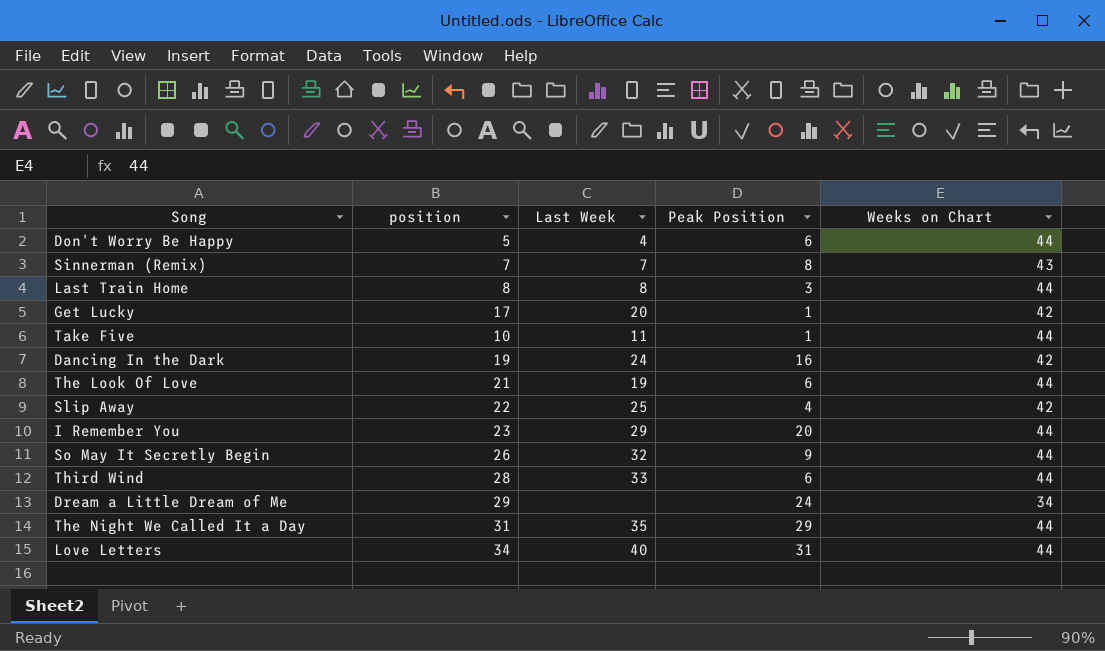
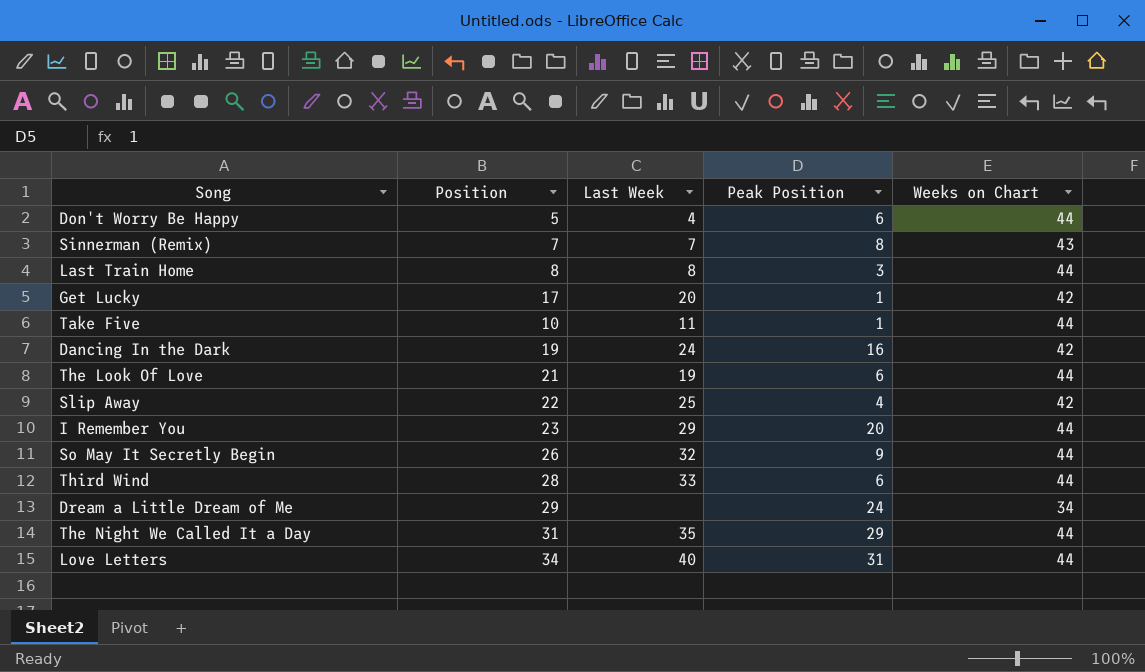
column name: position -> Position

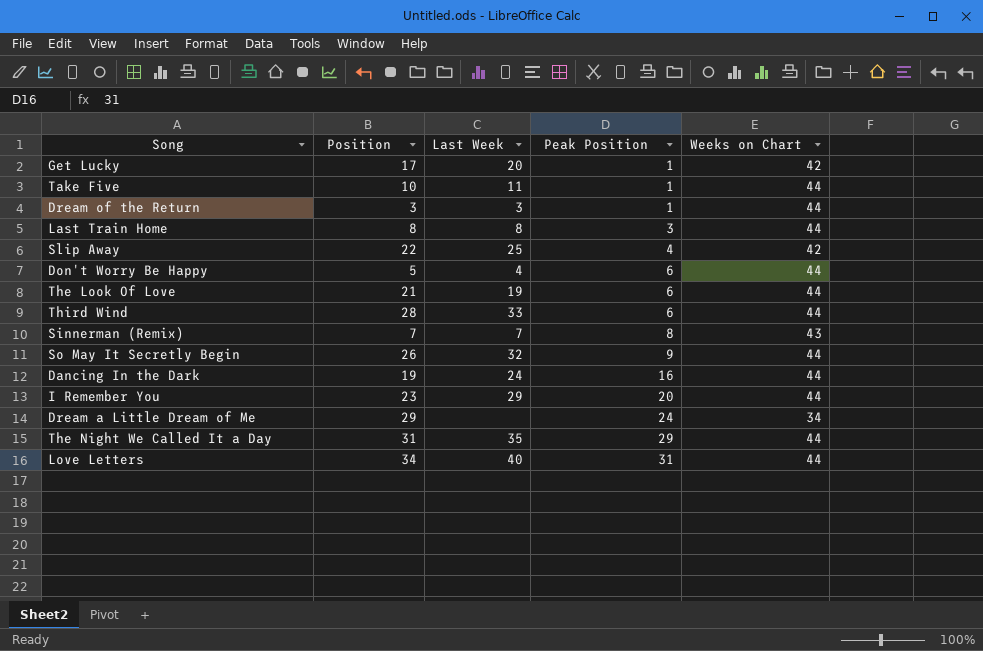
row order: none -> Peak Position ascending
row Dream of the Return: none -> 3 | 3 | 1 | 44
Dancing In the Dark | Weeks on Chart: 42 -> 44

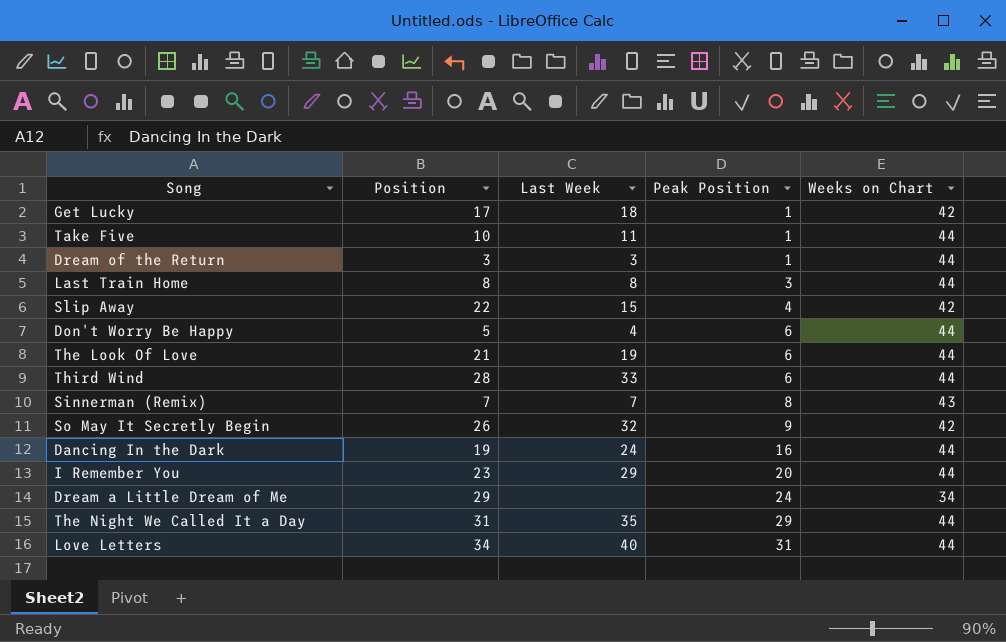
Get Lucky | Last Week: 20 -> 18
Slip Away | Last Week: 25 -> 15
So May It Secretly Begin | Weeks on Chart: 44 -> 42

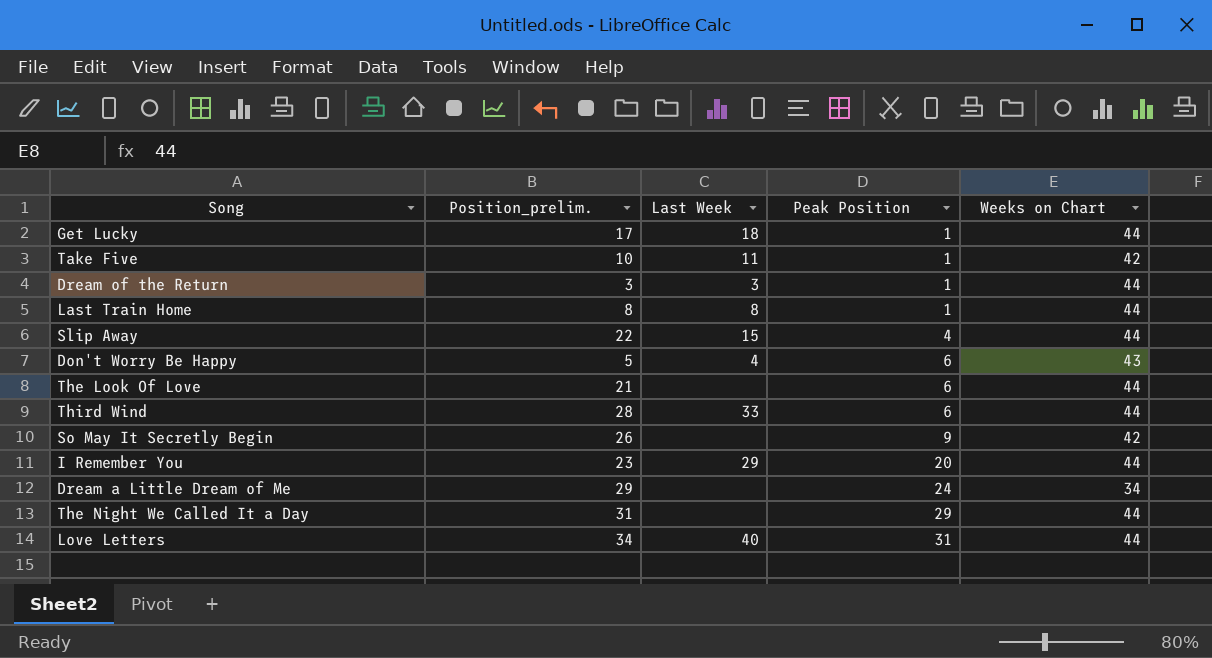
column name: Position -> Position_prelim.
row Sinnerman (Remix): 7 | 7 | 8 | 43 -> none
row Dancing In the Dark: 19 | 24 | 16 | 44 -> none
Get Lucky | Weeks on Chart: 42 -> 44
Take Five | Weeks on Chart: 44 -> 42
Last Train Home | Peak Position: 3 -> 1
Slip Away | Weeks on Chart: 42 -> 44
Don't Worry Be Happy | Weeks on Chart: 44 -> 43
The Look Of Love | Last Week: 19 -> none
So May It Secretly Begin | Last Week: 32 -> none
The Night We Called It a Day | Last Week: 35 -> none

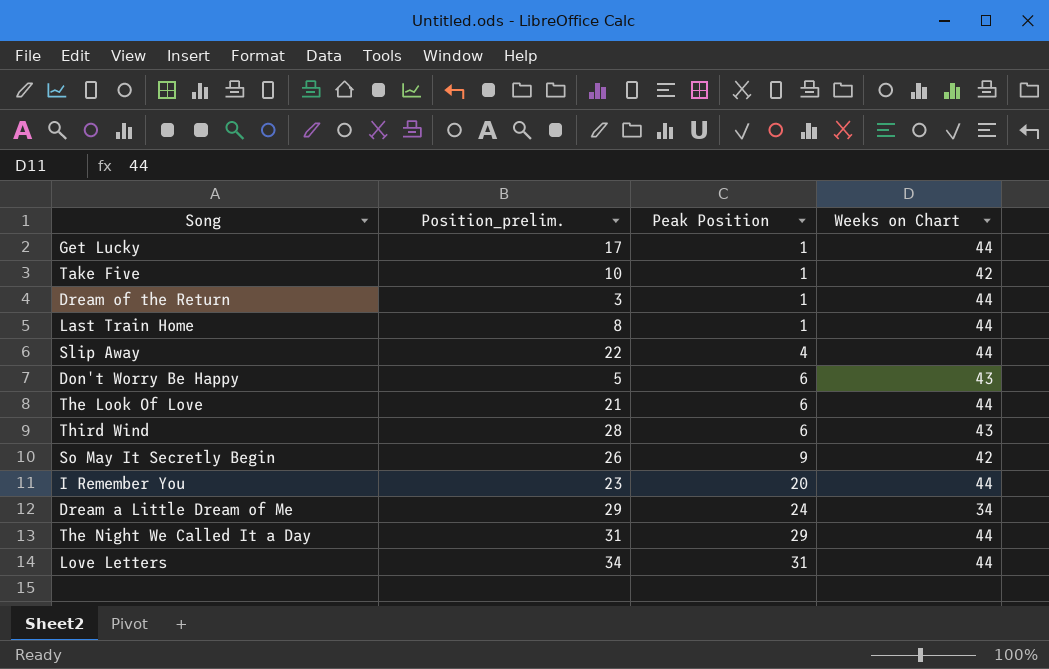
column Last Week | position: 3 -> none
Third Wind | Weeks on Chart: 44 -> 43

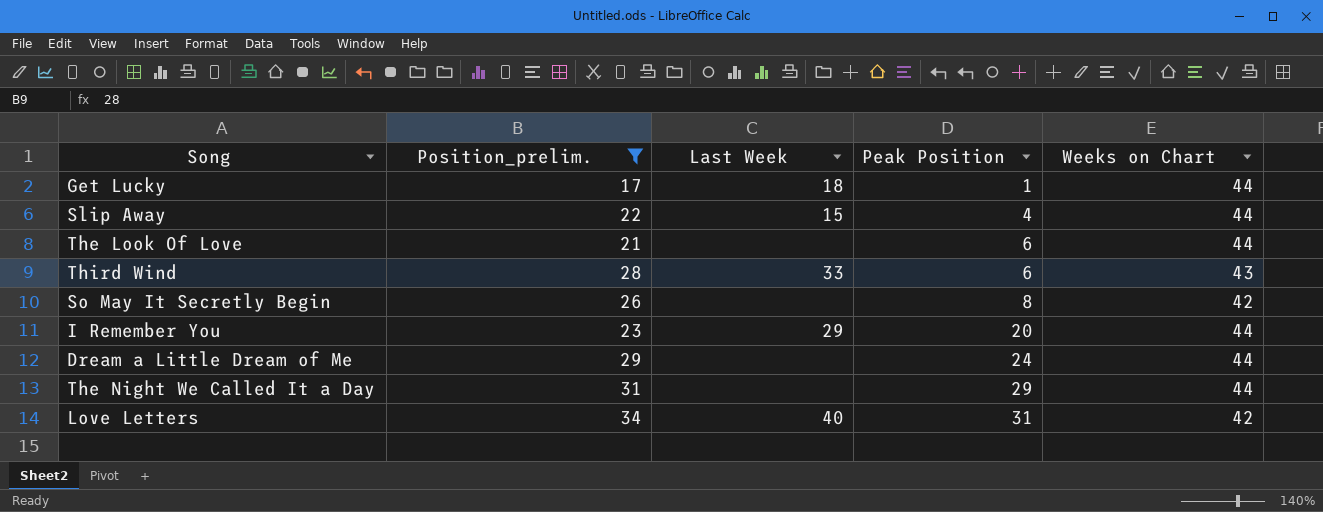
filter: none -> Position_prelim. >= 17
column Last Week | position: none -> 3
So May It Secretly Begin | Peak Position: 9 -> 8
Dream a Little Dream of Me | Weeks on Chart: 34 -> 44
Love Letters | Weeks on Chart: 44 -> 42

